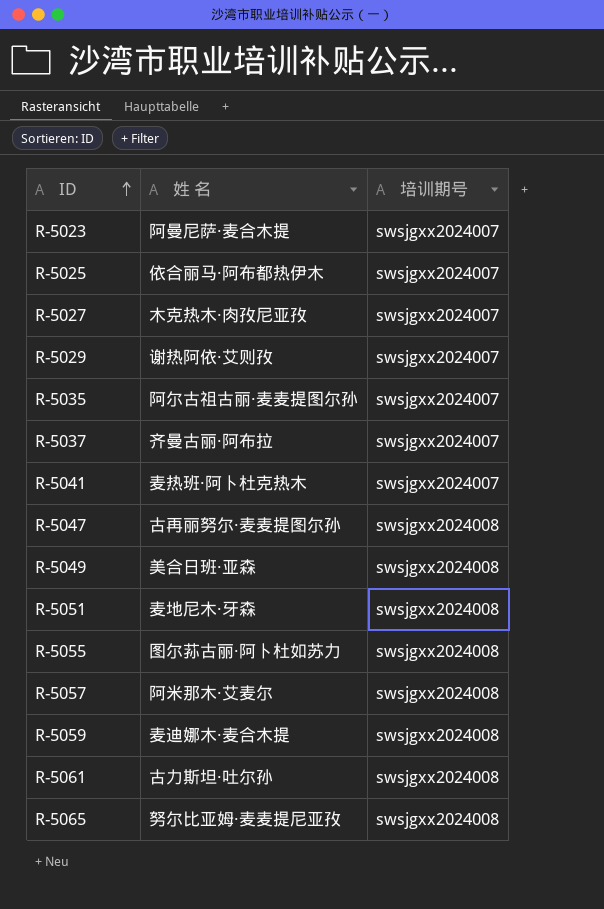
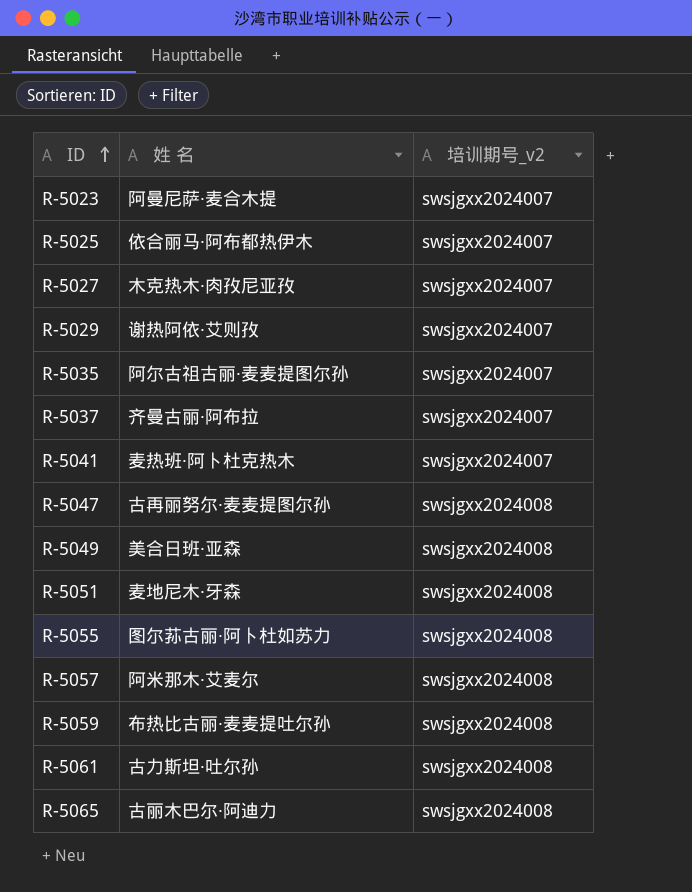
column name: 培训期号 -> 培训期号_v2
R-5059 | 姓 名: 麦迪娜木·麦合木提 -> 布热比古丽·麦麦提吐尔孙
R-5065 | 姓 名: 努尔比亚姆·麦麦提尼亚孜 -> 古丽木巴尔·阿迪力

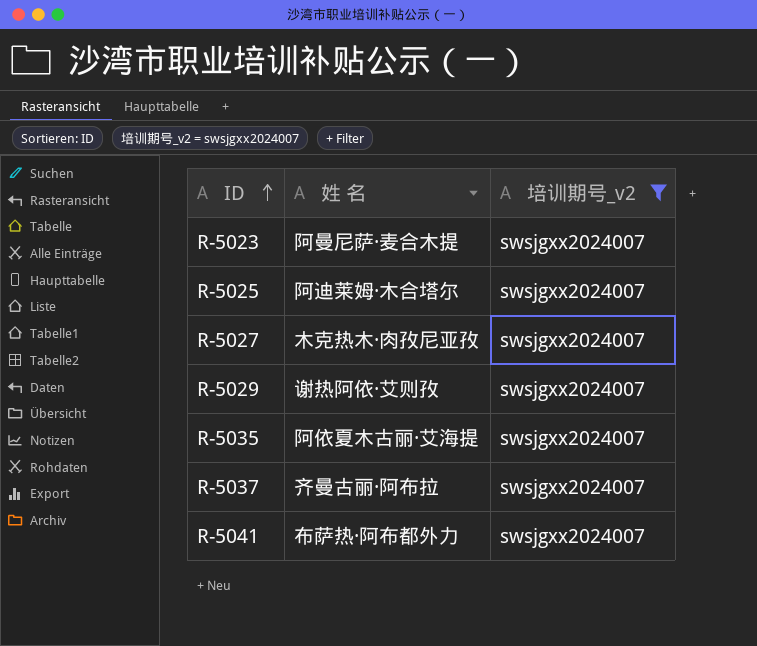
filter: none -> 培训期号_v2 = swsjgxx2024007
R-5025 | 姓 名: 依合丽马·阿布都热伊木 -> 阿迪莱姆·木合塔尔
R-5035 | 姓 名: 阿尔古祖古丽·麦麦提图尔孙 -> 阿依夏木古丽·艾海提
R-5041 | 姓 名: 麦热班·阿卜杜克热木 -> 布萨热·阿布都外力

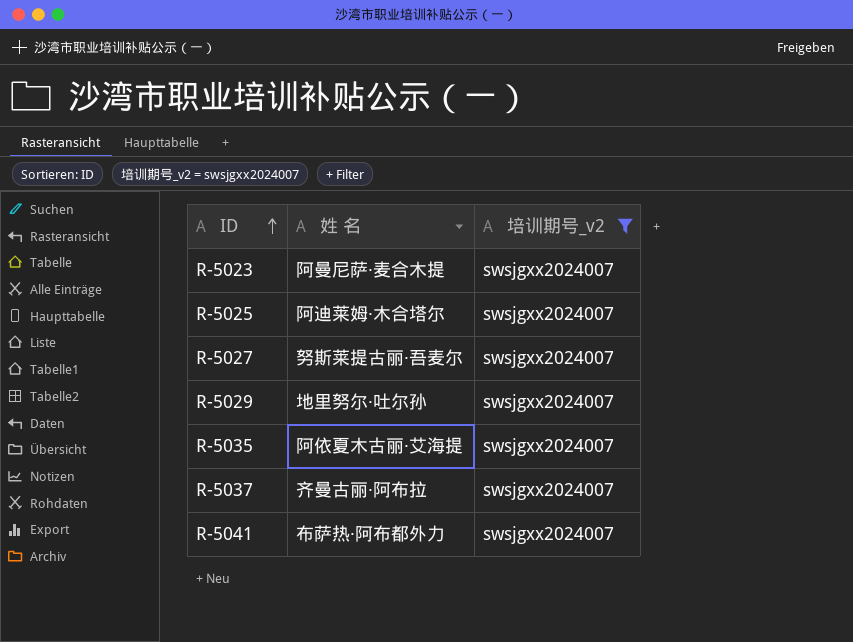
R-5027 | 姓 名: 木克热木·肉孜尼亚孜 -> 努斯莱提古丽·吾麦尔
R-5029 | 姓 名: 谢热阿依·艾则孜 -> 地里努尔·吐尔孙

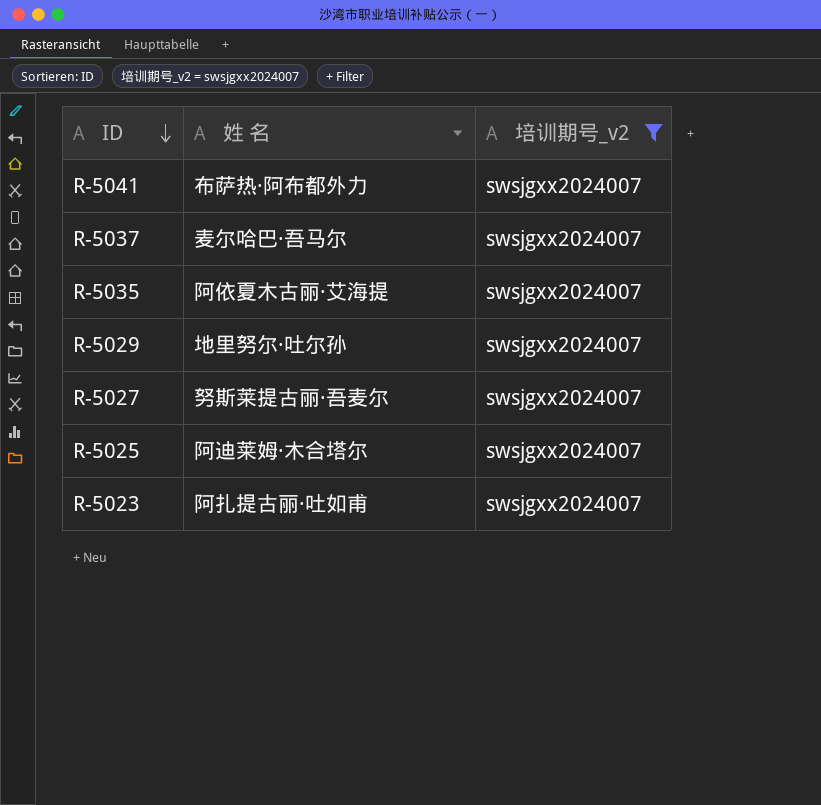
row order: ID ascending -> ID descending
R-5037 | 姓 名: 齐曼古丽·阿布拉 -> 麦尔哈巴·吾马尔
R-5023 | 姓 名: 阿曼尼萨·麦合木提 -> 阿扎提古丽·吐如甫

